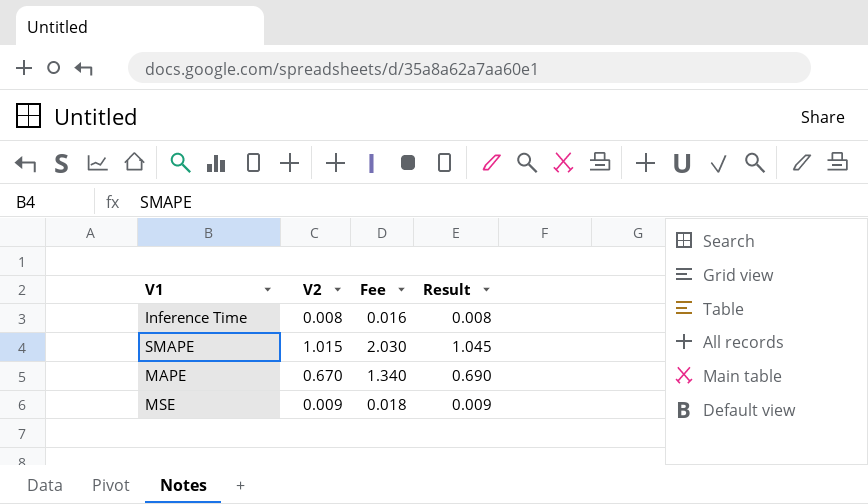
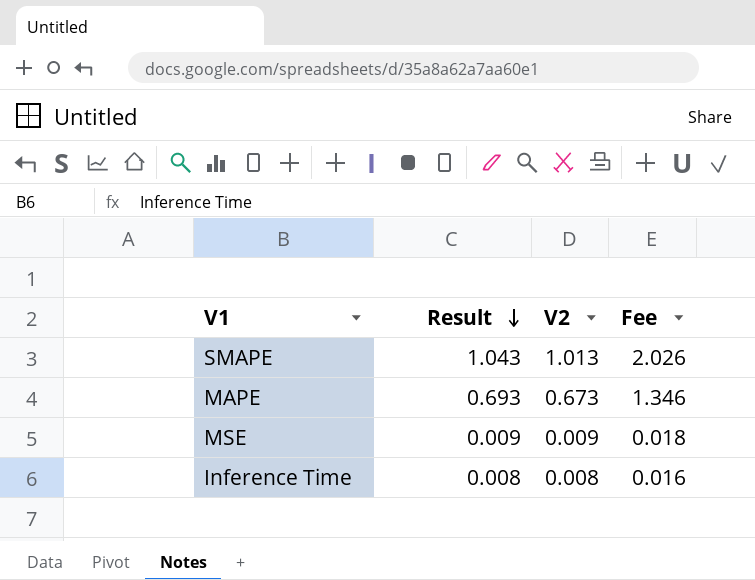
row order: none -> Result descending
column Result | position: 4 -> 2
SMAPE | Result: 1.045 -> 1.043
SMAPE | V2: 1.015 -> 1.013
SMAPE | Fee: 2.030 -> 2.026
MAPE | Result: 0.690 -> 0.693
MAPE | V2: 0.670 -> 0.673
MAPE | Fee: 1.340 -> 1.346

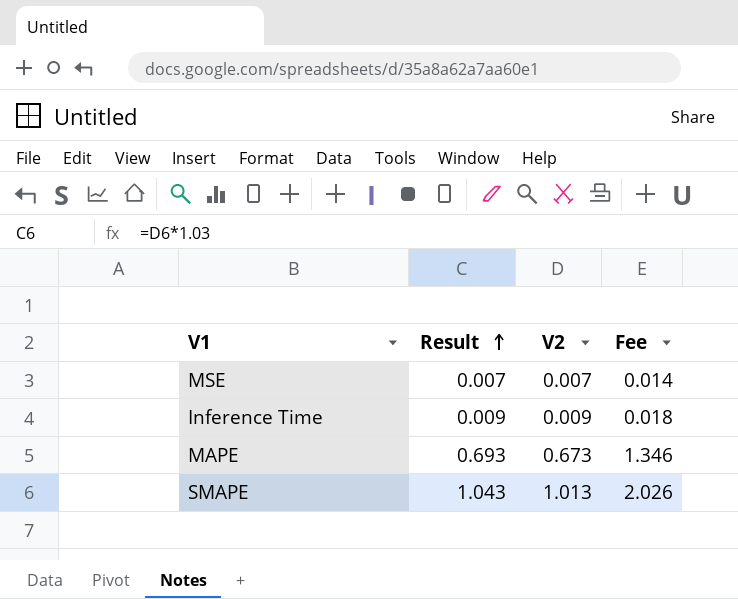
row order: Result descending -> Result ascending
MSE | Result: 0.009 -> 0.007
MSE | V2: 0.009 -> 0.007
MSE | Fee: 0.018 -> 0.014
Inference Time | Result: 0.008 -> 0.009
Inference Time | V2: 0.008 -> 0.009
Inference Time | Fee: 0.016 -> 0.018

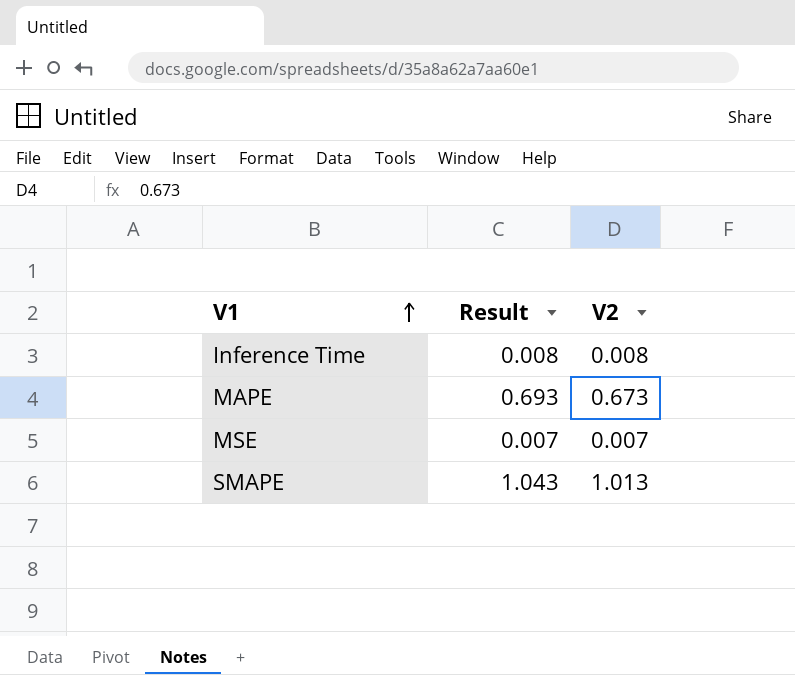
row order: Result ascending -> V1 ascending
column Fee | formula: [V2] * 2 -> none
Inference Time | Result: 0.009 -> 0.008
Inference Time | V2: 0.009 -> 0.008

